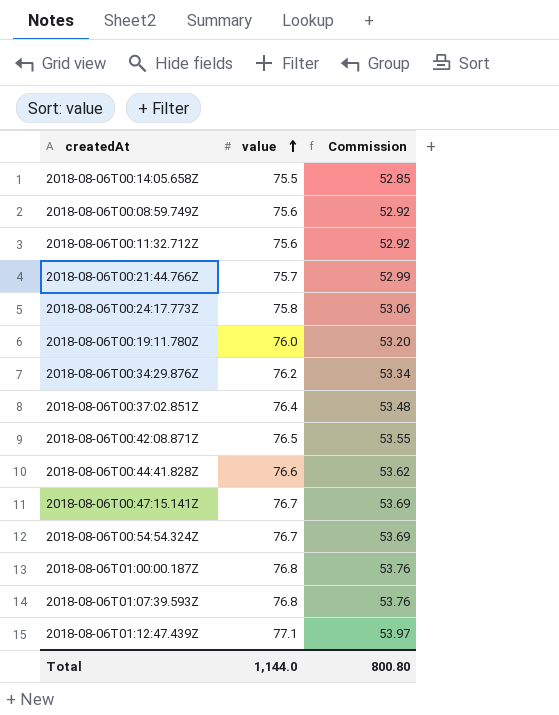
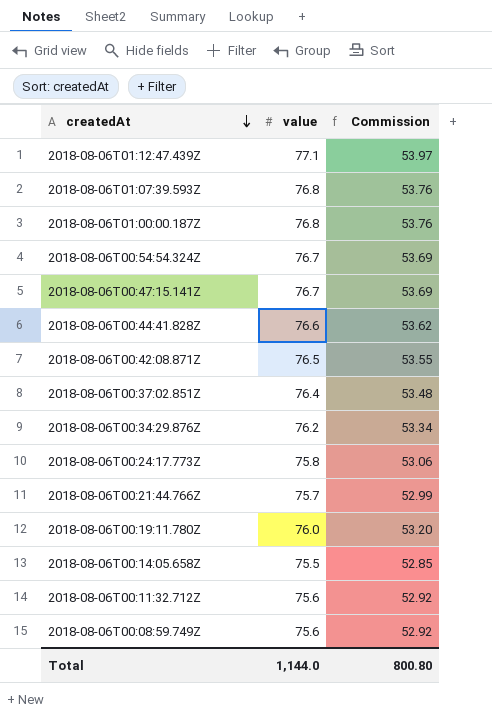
row order: value ascending -> createdAt descending

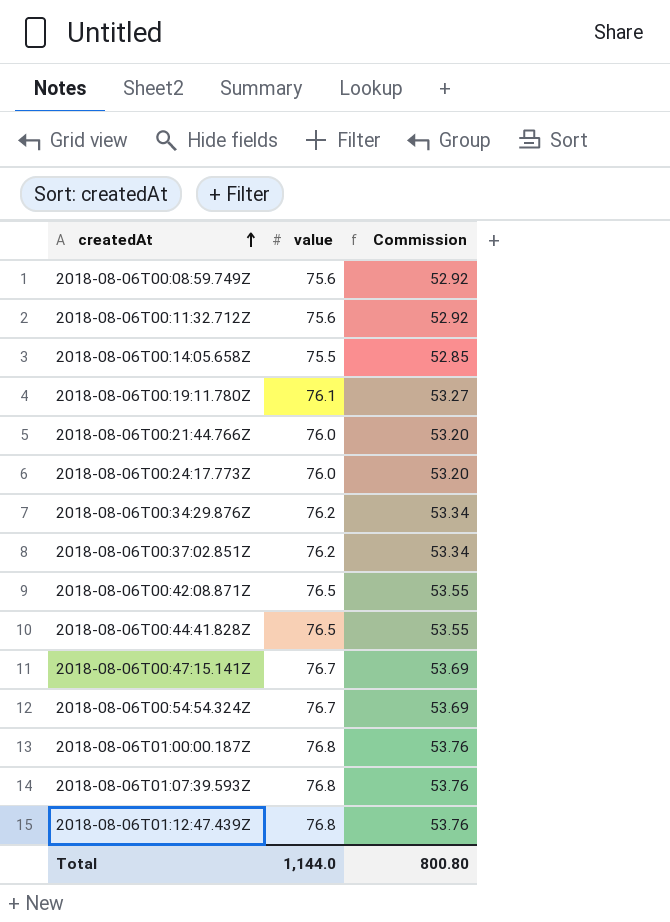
row order: createdAt descending -> createdAt ascending
2018-08-06T00:19:11.780Z | value: 76.0 -> 76.1
2018-08-06T00:19:11.780Z | Commission: 53.20 -> 53.27
2018-08-06T00:21:44.766Z | value: 75.7 -> 76.0
2018-08-06T00:21:44.766Z | Commission: 52.99 -> 53.20
2018-08-06T00:24:17.773Z | value: 75.8 -> 76.0
2018-08-06T00:24:17.773Z | Commission: 53.06 -> 53.20
2018-08-06T00:37:02.851Z | value: 76.4 -> 76.2
2018-08-06T00:37:02.851Z | Commission: 53.48 -> 53.34
2018-08-06T00:44:41.828Z | value: 76.6 -> 76.5
2018-08-06T00:44:41.828Z | Commission: 53.62 -> 53.55
2018-08-06T01:12:47.439Z | value: 77.1 -> 76.8
2018-08-06T01:12:47.439Z | Commission: 53.97 -> 53.76

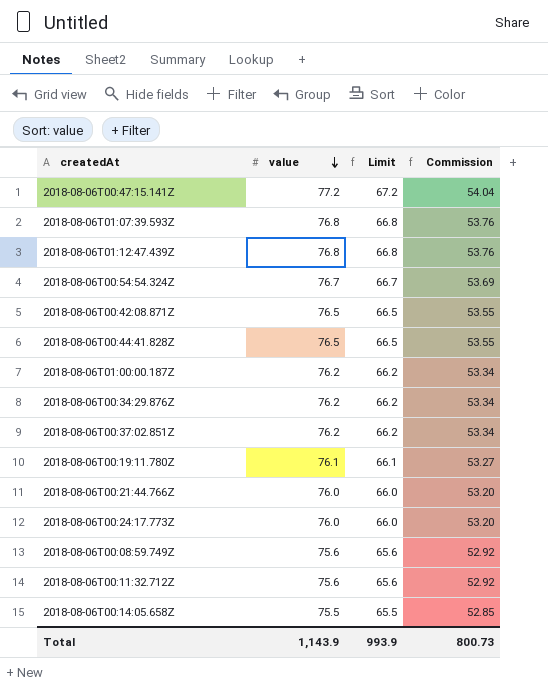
row order: createdAt ascending -> value descending
column Limit | formula: none -> [value] - 10
2018-08-06T00:47:15.141Z | value: 76.7 -> 77.2
2018-08-06T00:47:15.141Z | Commission: 53.69 -> 54.04
2018-08-06T01:00:00.187Z | value: 76.8 -> 76.2
2018-08-06T01:00:00.187Z | Commission: 53.76 -> 53.34
Total | value: 1,144.0 -> 1,143.9
Total | Commission: 800.80 -> 800.73

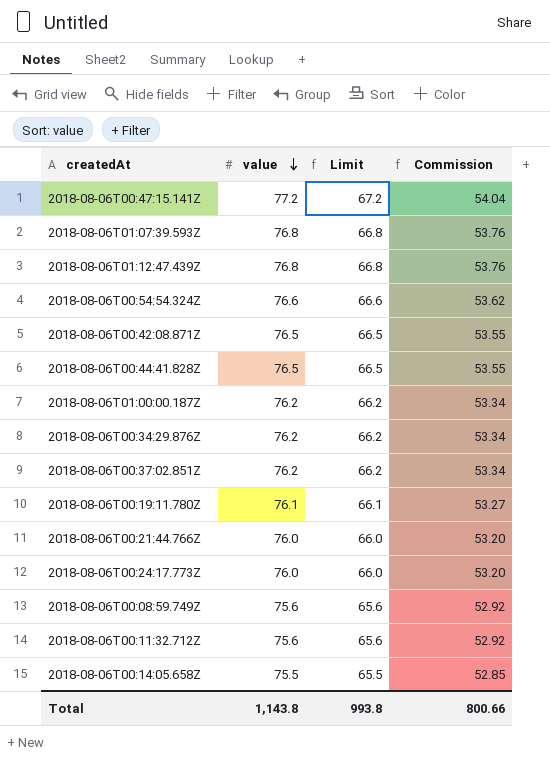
2018-08-06T00:54:54.324Z | value: 76.7 -> 76.6
2018-08-06T00:54:54.324Z | Limit: 66.7 -> 66.6
2018-08-06T00:54:54.324Z | Commission: 53.69 -> 53.62
Total | value: 1,143.9 -> 1,143.8
Total | Limit: 993.9 -> 993.8
Total | Commission: 800.73 -> 800.66

